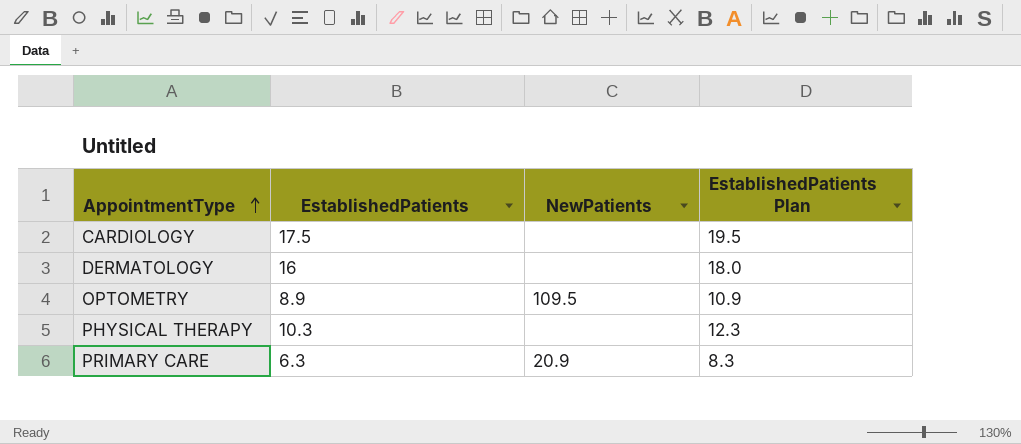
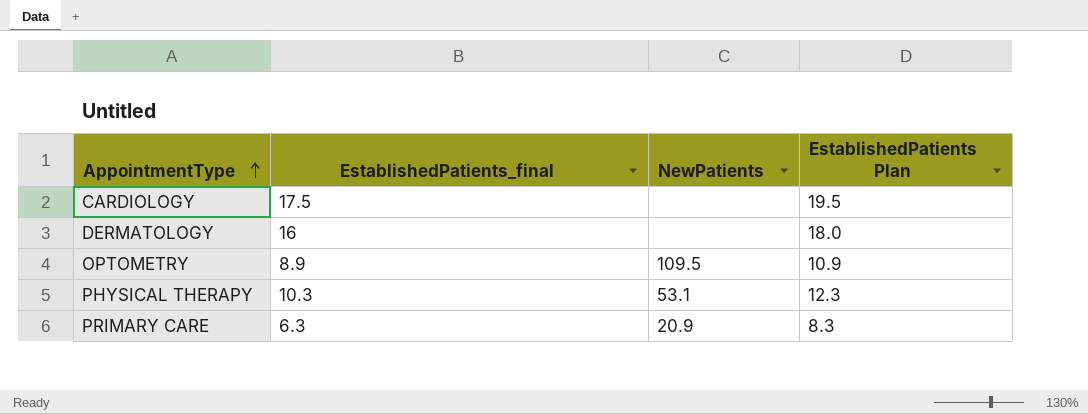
column name: EstablishedPatients -> EstablishedPatients_final
PHYSICAL THERAPY | NewPatients: none -> 53.1

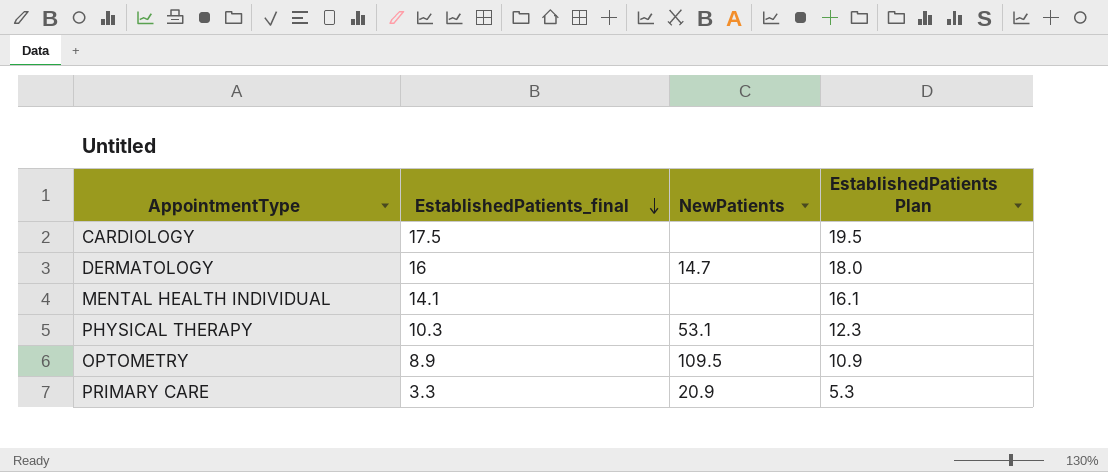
row order: AppointmentType ascending -> EstablishedPatients_final descending
DERMATOLOGY | NewPatients: none -> 14.7
row MENTAL HEALTH INDIVIDUAL: none -> 14.1 | none | 16.1
PRIMARY CARE | EstablishedPatients_final: 6.3 -> 3.3
PRIMARY CARE | EstablishedPatients Plan: 8.3 -> 5.3

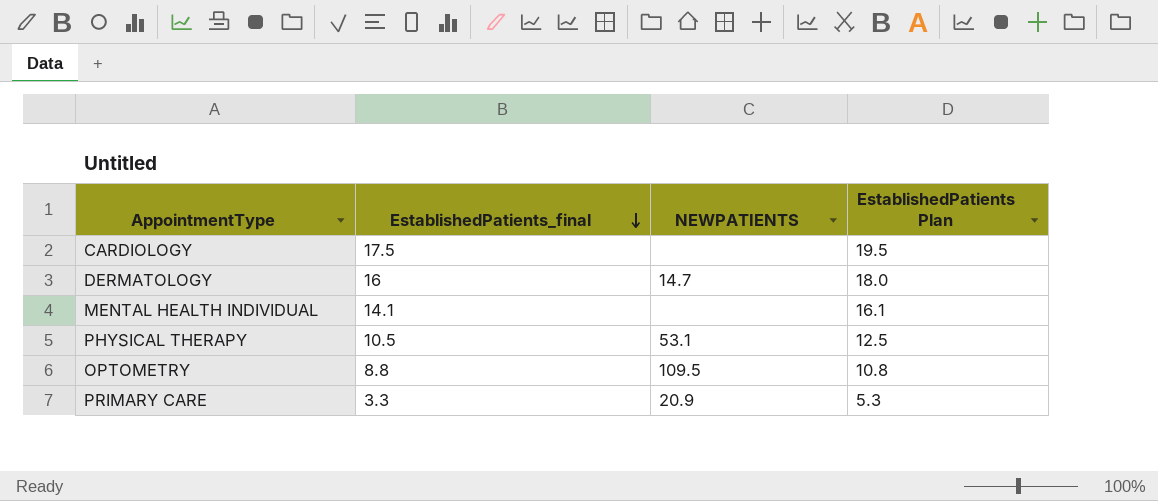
column name: NewPatients -> NEWPATIENTS
PHYSICAL THERAPY | EstablishedPatients_final: 10.3 -> 10.5
PHYSICAL THERAPY | EstablishedPatients Plan: 12.3 -> 12.5
OPTOMETRY | EstablishedPatients_final: 8.9 -> 8.8
OPTOMETRY | EstablishedPatients Plan: 10.9 -> 10.8

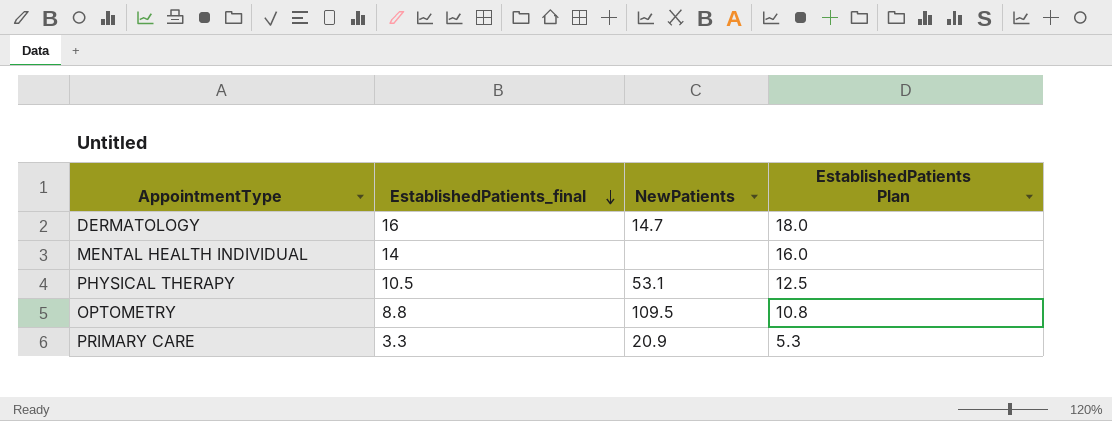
column name: NEWPATIENTS -> NewPatients
row CARDIOLOGY: 17.5 | none | 19.5 -> none
MENTAL HEALTH INDIVIDUAL | EstablishedPatients_final: 14.1 -> 14
MENTAL HEALTH INDIVIDUAL | EstablishedPatients Plan: 16.1 -> 16.0

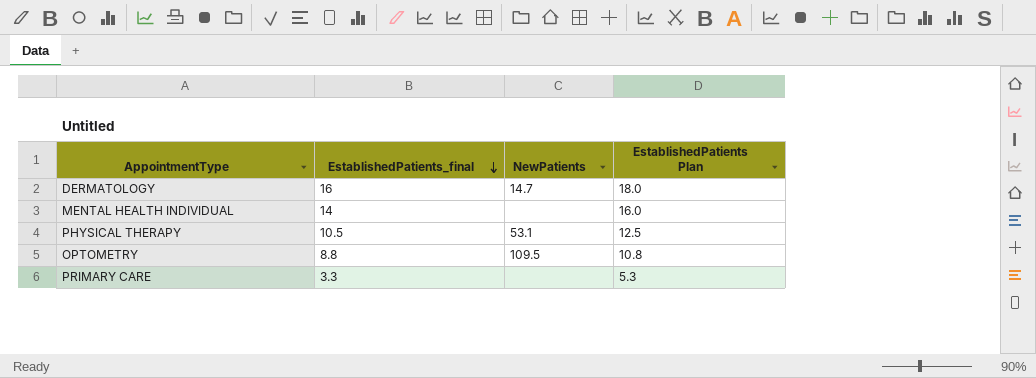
PRIMARY CARE | NewPatients: 20.9 -> none

